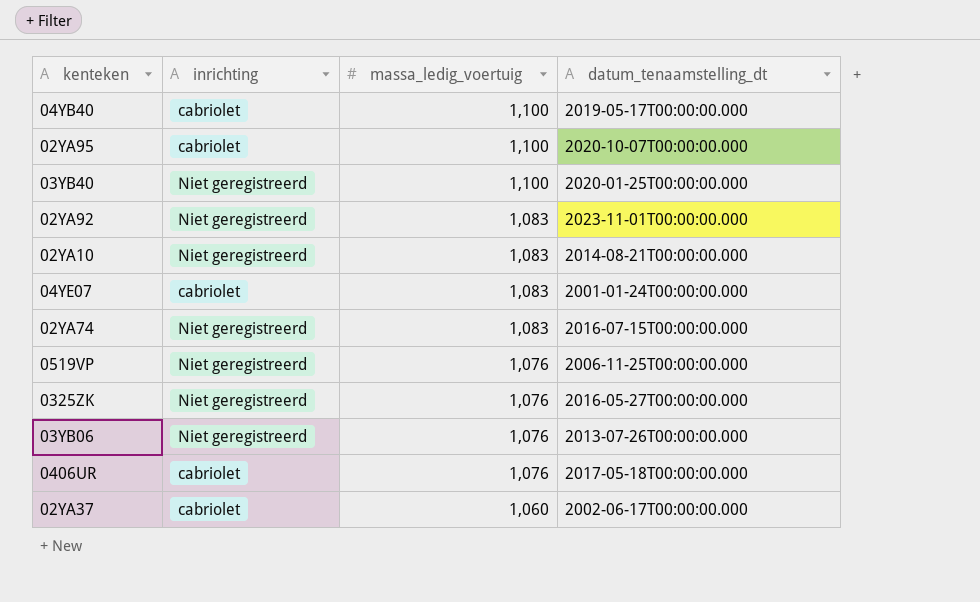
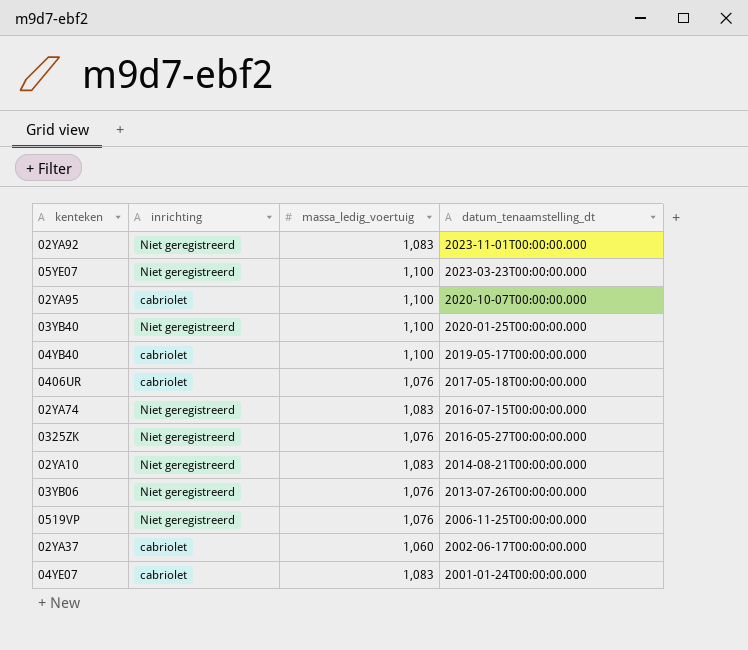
row order: massa_ledig_voertuig descending -> datum_tenaamstelling_dt descending
row 05YE07: none -> Niet geregistreerd | 1,100 | 2023-03-23T00:00:00.000

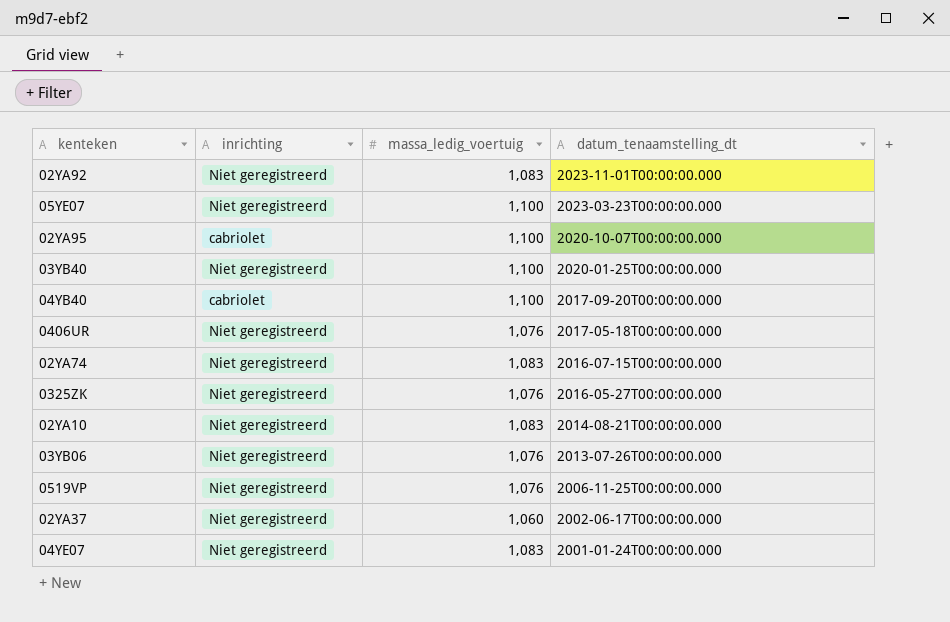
04YB40 | datum_tenaamstelling_dt: 2019-05-17T00:00:00.000 -> 2017-09-20T00:00:00.000
0406UR | inrichting: cabriolet -> Niet geregistreerd
02YA37 | inrichting: cabriolet -> Niet geregistreerd
04YE07 | inrichting: cabriolet -> Niet geregistreerd

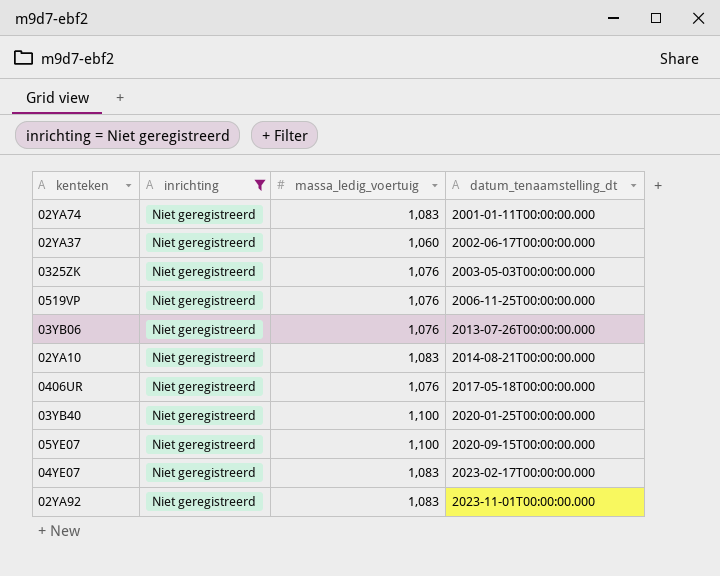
filter: none -> inrichting = Niet geregistreerd
row order: datum_tenaamstelling_dt descending -> datum_tenaamstelling_dt ascending
02YA74 | datum_tenaamstelling_dt: 2016-07-15T00:00:00.000 -> 2001-01-11T00:00:00.000
0325ZK | datum_tenaamstelling_dt: 2016-05-27T00:00:00.000 -> 2003-05-03T00:00:00.000
05YE07 | datum_tenaamstelling_dt: 2023-03-23T00:00:00.000 -> 2020-09-15T00:00:00.000
04YE07 | datum_tenaamstelling_dt: 2001-01-24T00:00:00.000 -> 2023-02-17T00:00:00.000

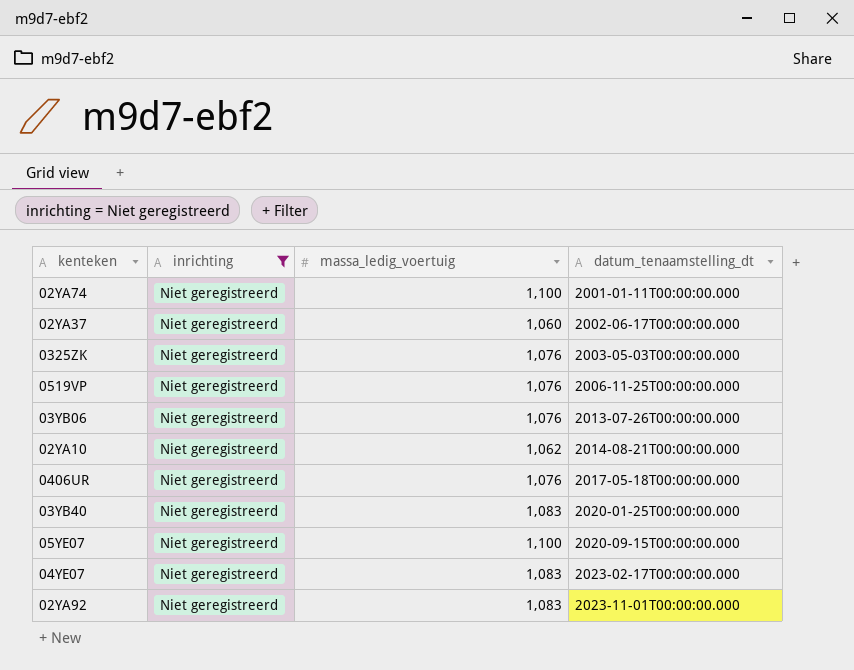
02YA74 | massa_ledig_voertuig: 1,083 -> 1,100
02YA10 | massa_ledig_voertuig: 1,083 -> 1,062
03YB40 | massa_ledig_voertuig: 1,100 -> 1,083

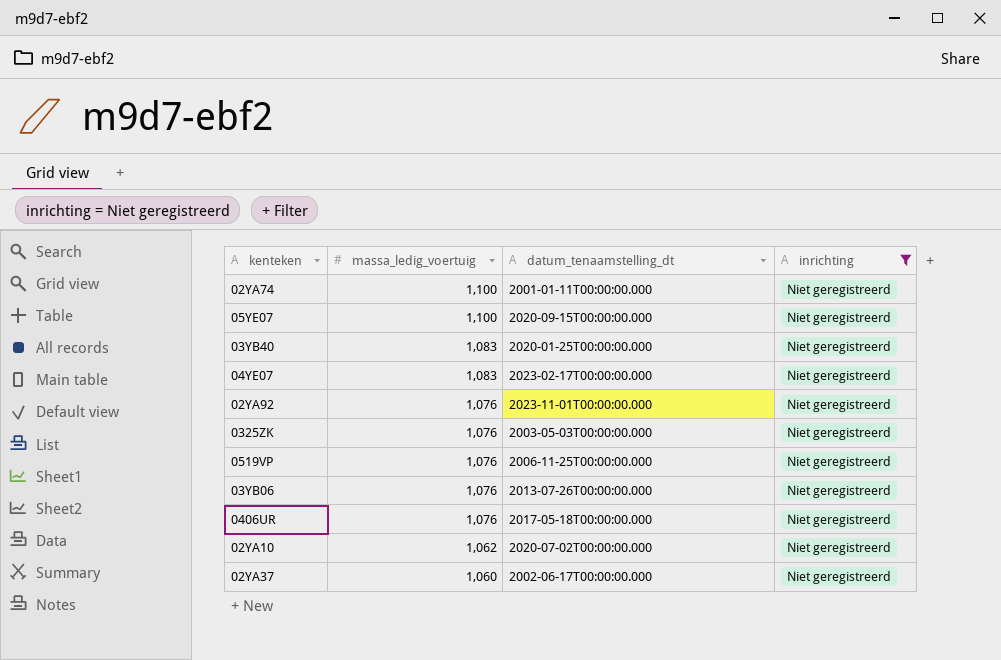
row order: datum_tenaamstelling_dt ascending -> massa_ledig_voertuig descending
column inrichting | position: 2 -> 4
02YA92 | massa_ledig_voertuig: 1,083 -> 1,076
02YA10 | datum_tenaamstelling_dt: 2014-08-21T00:00:00.000 -> 2020-07-02T00:00:00.000

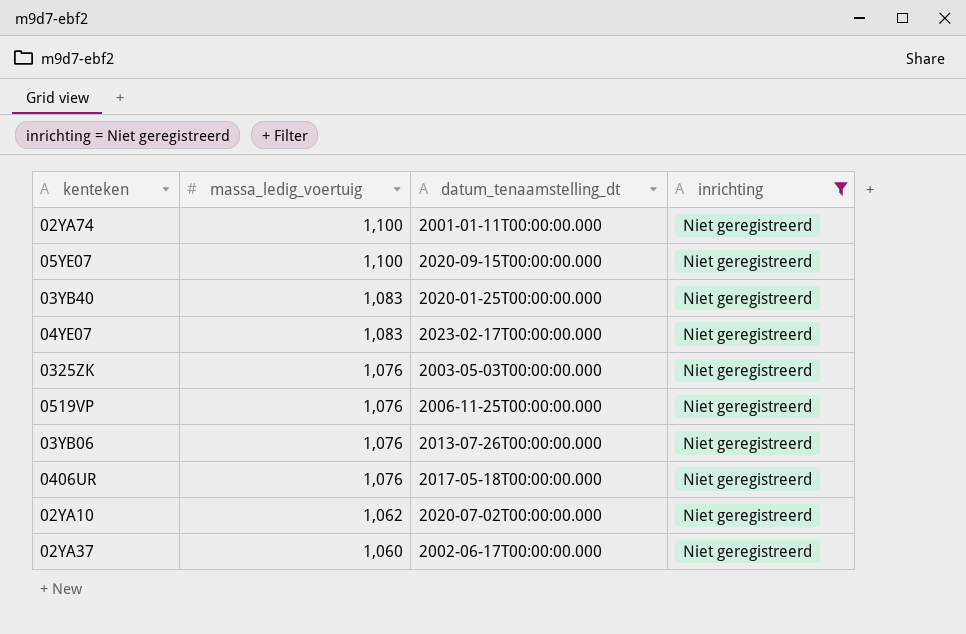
row 02YA92: 1,076 | 2023-11-01T00:00:00.000 | Niet geregistreerd -> none

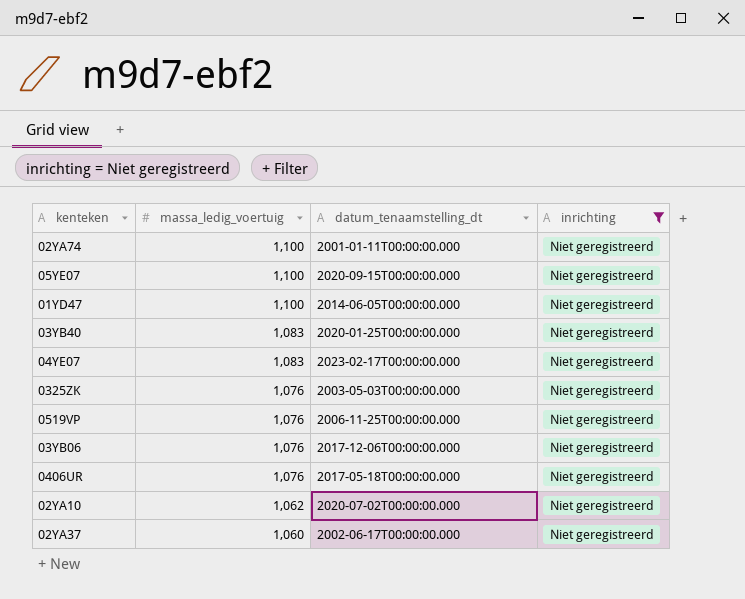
row 01YD47: none -> 1,100 | 2014-06-05T00:00:00.000 | Niet geregistreerd
03YB06 | datum_tenaamstelling_dt: 2013-07-26T00:00:00.000 -> 2017-12-06T00:00:00.000

